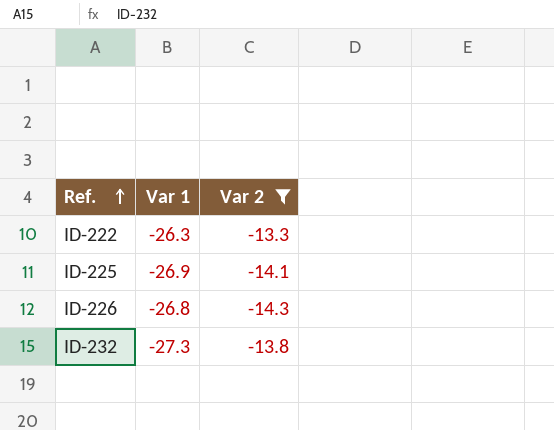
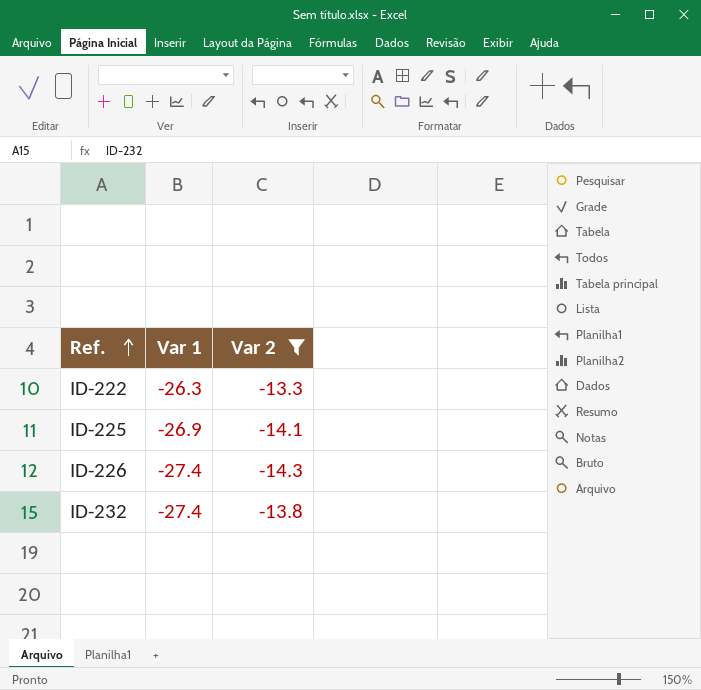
ID-226 | Var 1: -26.8 -> -27.4
ID-232 | Var 1: -27.3 -> -27.4

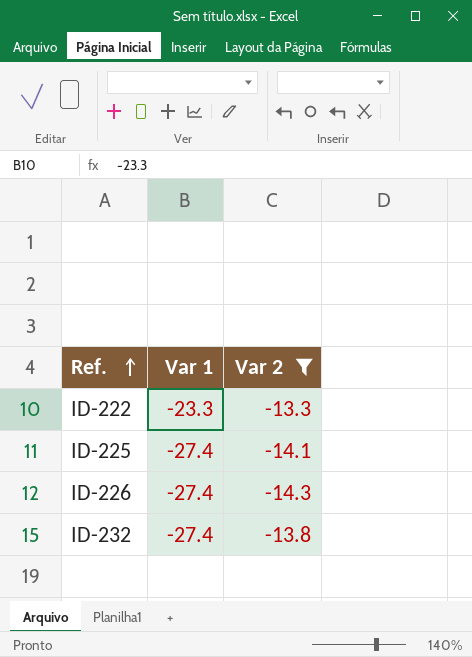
ID-222 | Var 1: -26.3 -> -23.3
ID-225 | Var 1: -26.9 -> -27.4

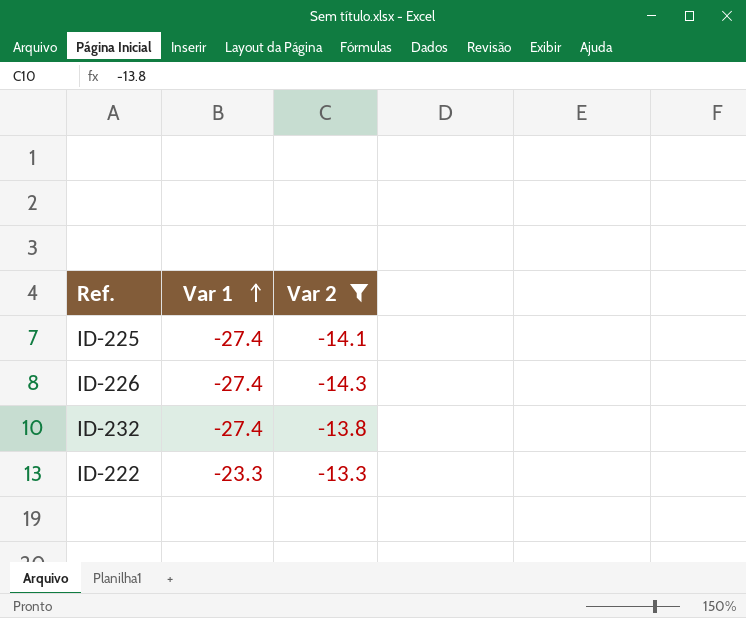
row order: Ref. ascending -> Var 1 ascending

